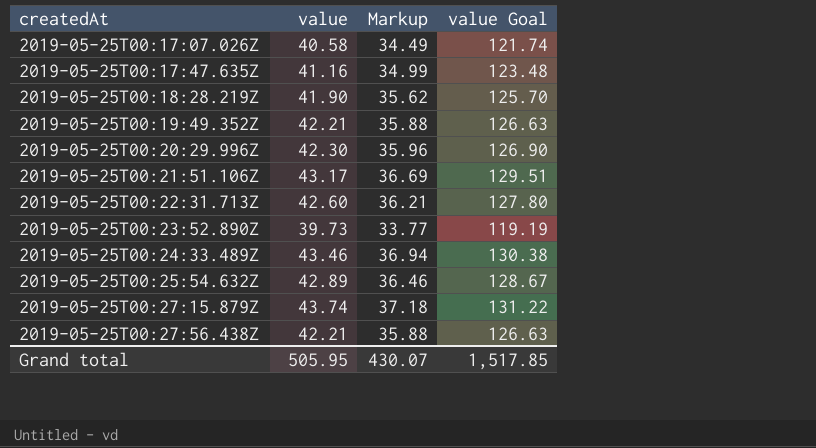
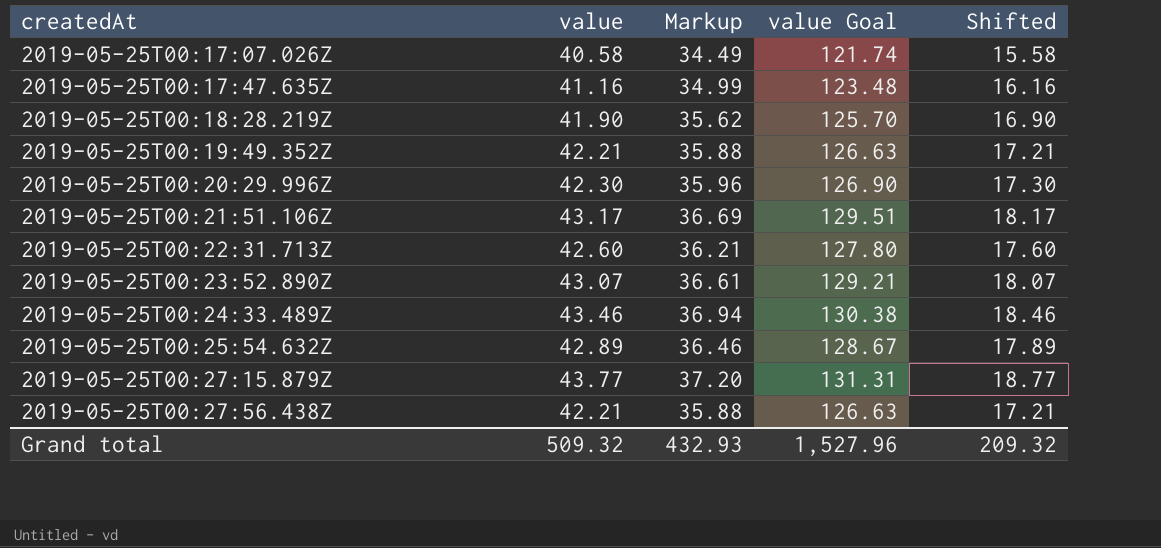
column Shifted | formula: none -> [value] - 25
2019-05-25T00:23:52.890Z | value: 39.73 -> 43.07
2019-05-25T00:23:52.890Z | Markup: 33.77 -> 36.61
2019-05-25T00:23:52.890Z | value Goal: 119.19 -> 129.21
2019-05-25T00:27:15.879Z | value: 43.74 -> 43.77
2019-05-25T00:27:15.879Z | Markup: 37.18 -> 37.20
2019-05-25T00:27:15.879Z | value Goal: 131.22 -> 131.31
Grand total | value: 505.95 -> 509.32
Grand total | Markup: 430.07 -> 432.93
Grand total | value Goal: 1,517.85 -> 1,527.96

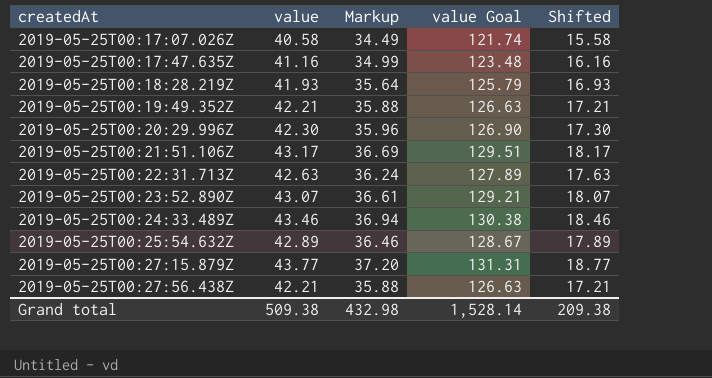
2019-05-25T00:18:28.219Z | value: 41.90 -> 41.93
2019-05-25T00:18:28.219Z | Markup: 35.62 -> 35.64
2019-05-25T00:18:28.219Z | value Goal: 125.70 -> 125.79
2019-05-25T00:18:28.219Z | Shifted: 16.90 -> 16.93
2019-05-25T00:22:31.713Z | value: 42.60 -> 42.63
2019-05-25T00:22:31.713Z | Markup: 36.21 -> 36.24
2019-05-25T00:22:31.713Z | value Goal: 127.80 -> 127.89
2019-05-25T00:22:31.713Z | Shifted: 17.60 -> 17.63
Grand total | value: 509.32 -> 509.38
Grand total | Markup: 432.93 -> 432.98
Grand total | value Goal: 1,527.96 -> 1,528.14
Grand total | Shifted: 209.32 -> 209.38

